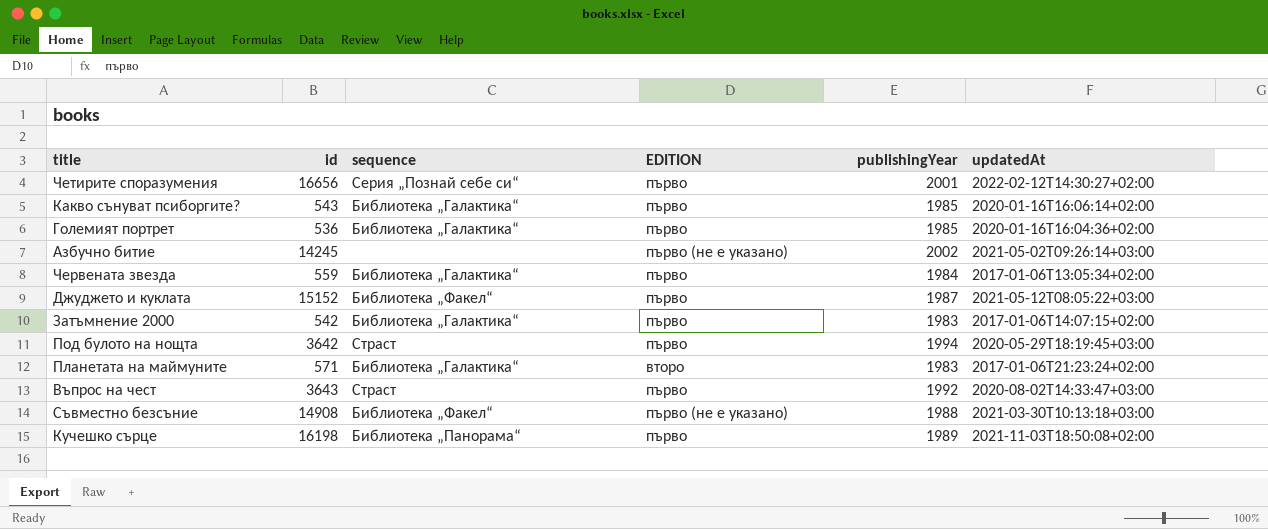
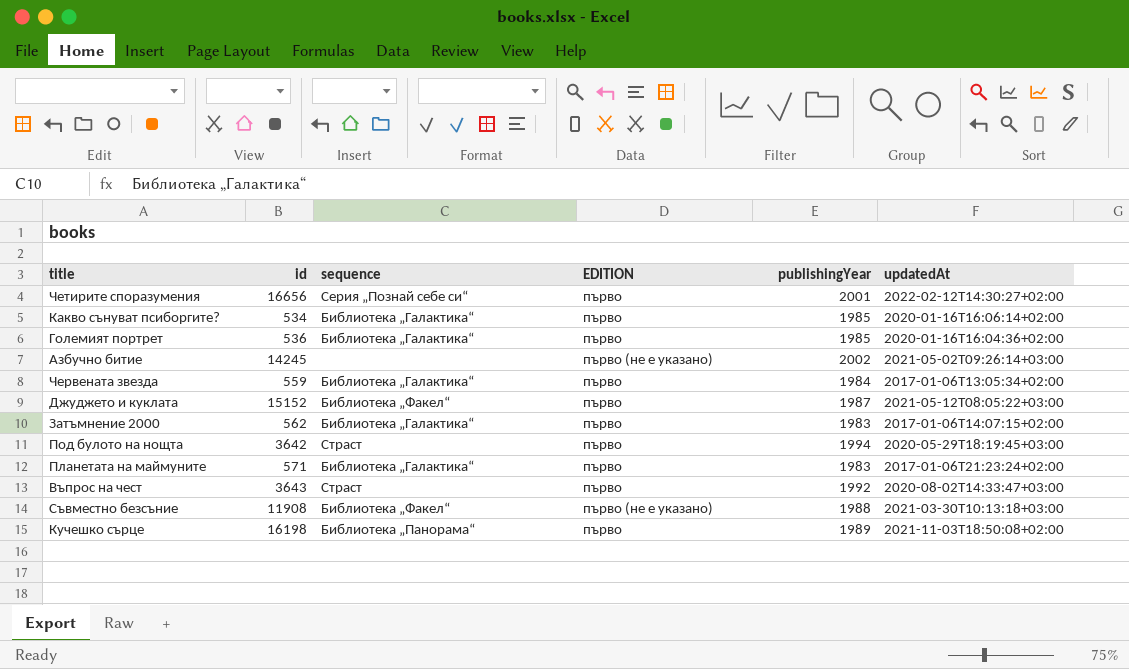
Какво сънуват псиборгите? | id: 543 -> 534
Затъмнение 2000 | id: 542 -> 562
Планетата на маймуните | EDITION: второ -> първо
Съвместно безсъние | id: 14908 -> 11908

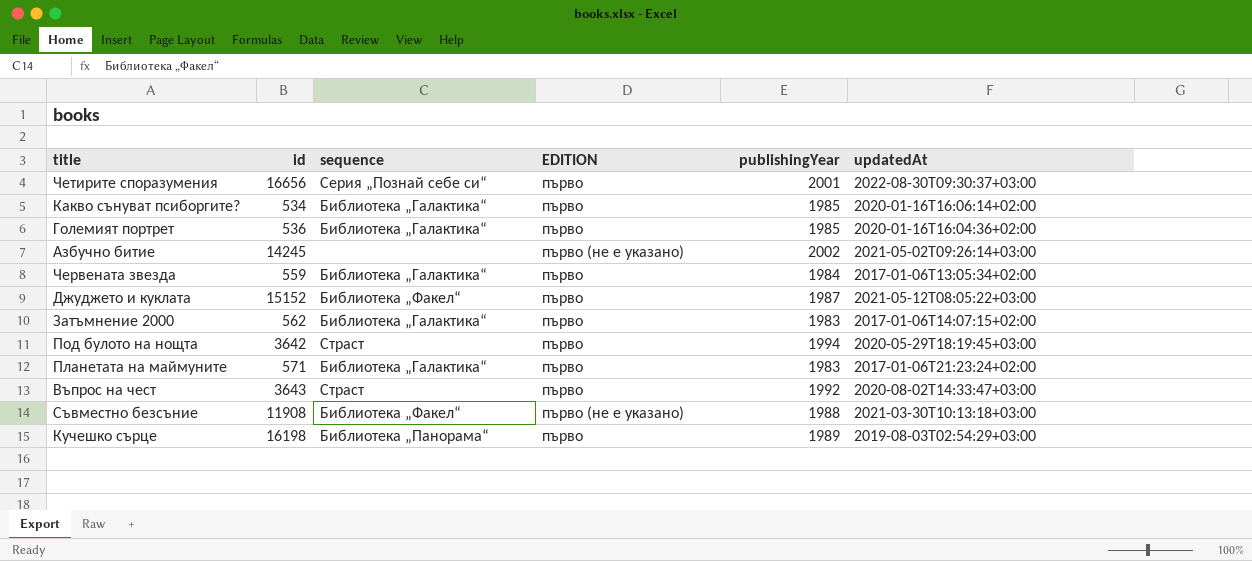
Четирите споразумения | updatedAt: 2022-02-12T14:30:27+02:00 -> 2022-08-30T09:30:37+03:00
Кучешко сърце | updatedAt: 2021-11-03T18:50:08+02:00 -> 2019-08-03T02:54:29+03:00

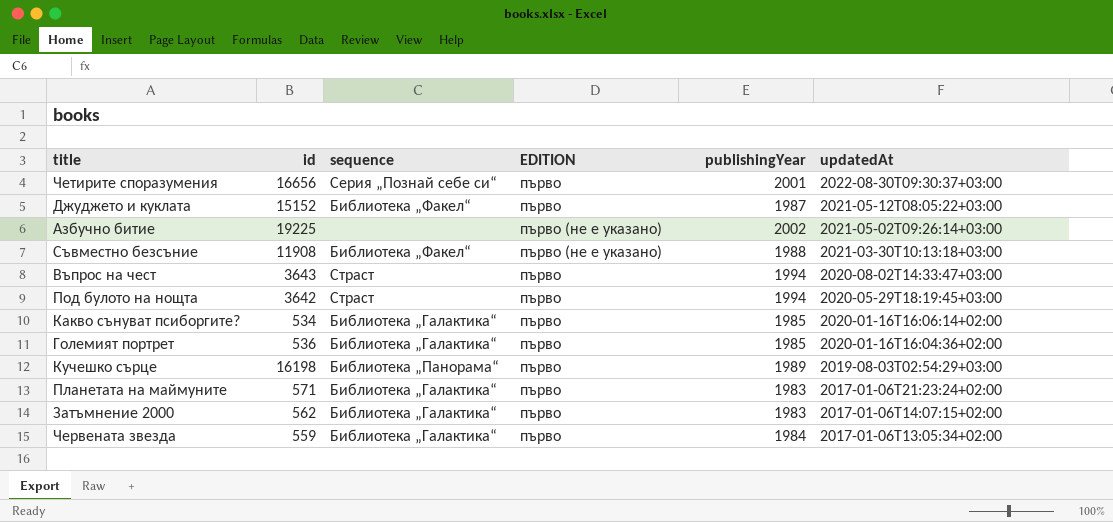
row order: none -> updatedAt descending
Азбучно битие | id: 14245 -> 19225
Въпрос на чест | publishingYear: 1992 -> 1994

